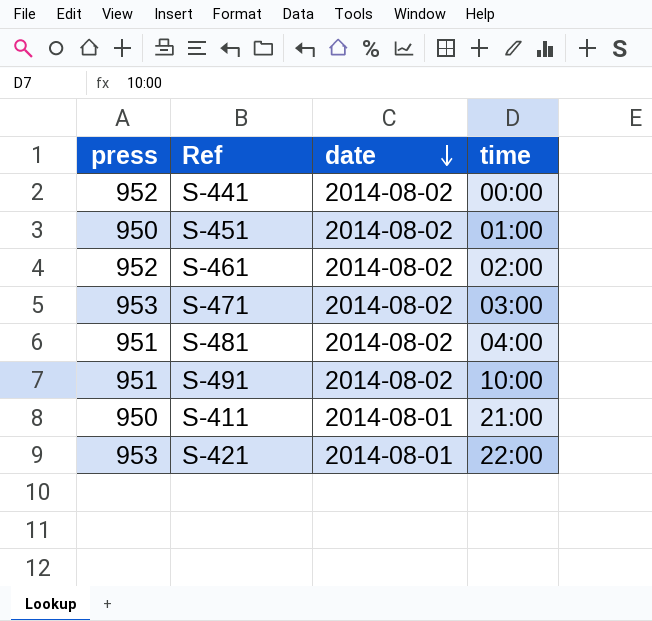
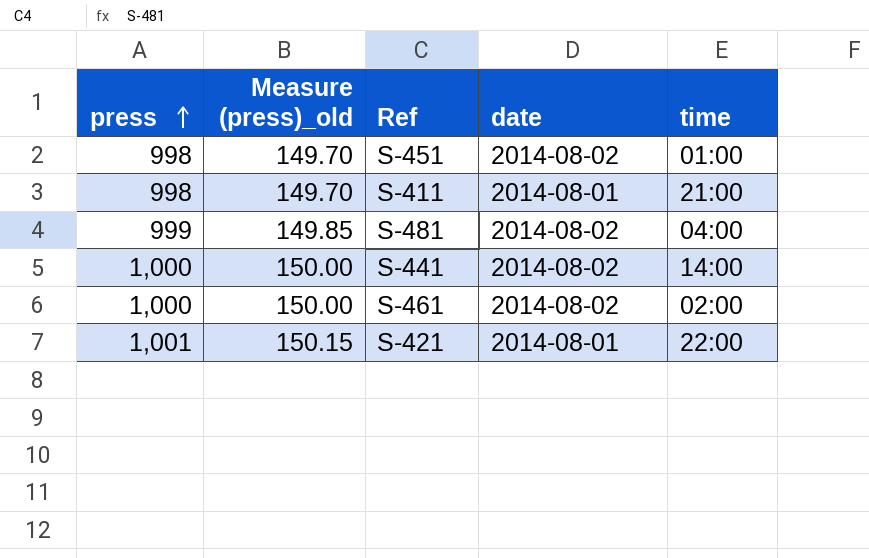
row order: date descending -> press ascending
column Measure (press)_old | formula: none -> [press] * 0.15
row S-471: 953 | 2014-08-02 | 03:00 -> none
row S-491: 951 | 2014-08-02 | 10:00 -> none
S-451 | press: 950 -> 998
S-411 | press: 950 -> 998
S-481 | press: 951 -> 999
S-441 | press: 952 -> 1,000
S-441 | time: 00:00 -> 14:00
S-461 | press: 952 -> 1,000
S-421 | press: 953 -> 1,001

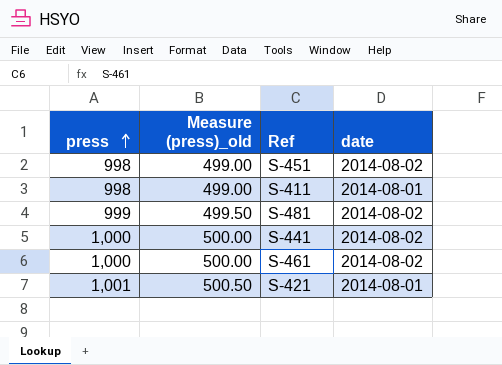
column time | position: 5 -> none
column Measure (press)_old | formula: [press] * 0.15 -> [press] * 0.5

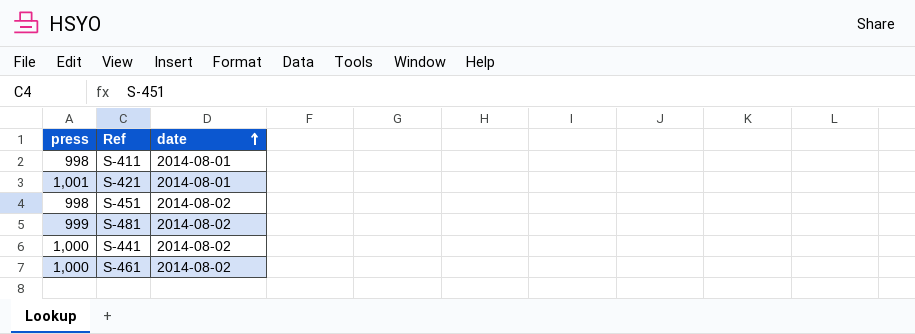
row order: press ascending -> date ascending
column Measure (press)_old | formula: [press] * 0.5 -> none

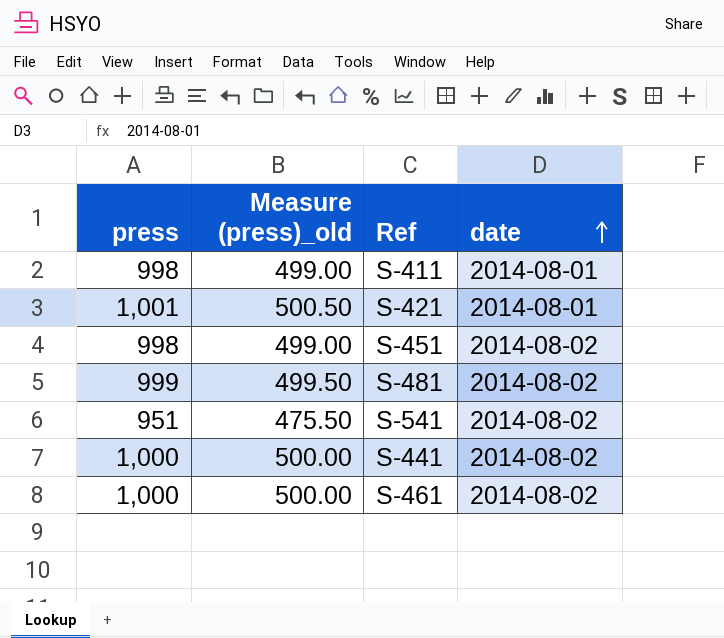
column Measure (press)_old | formula: none -> [press] * 0.5
row S-541: none -> 951 | 475.50 | 2014-08-02

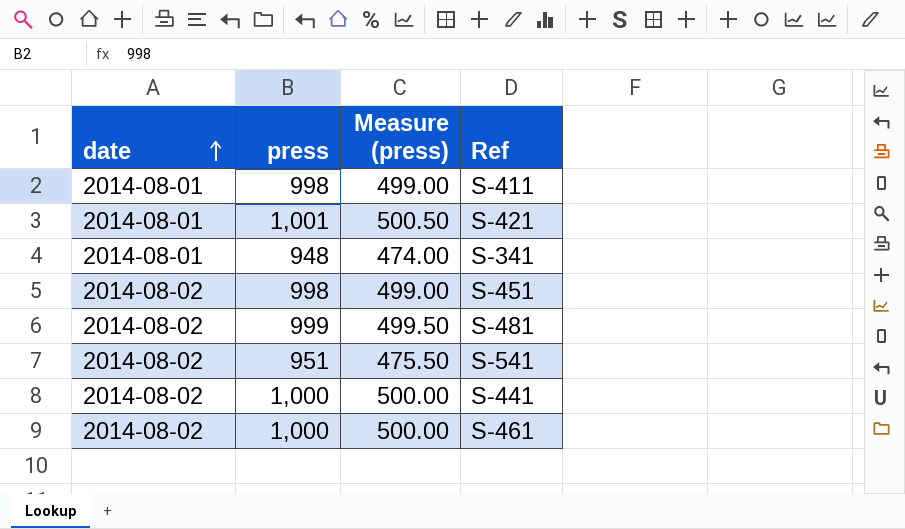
column date | position: 4 -> 1
column name: Measure (press)_old -> Measure (press)
row S-341: none -> 2014-08-01 | 948 | 474.00

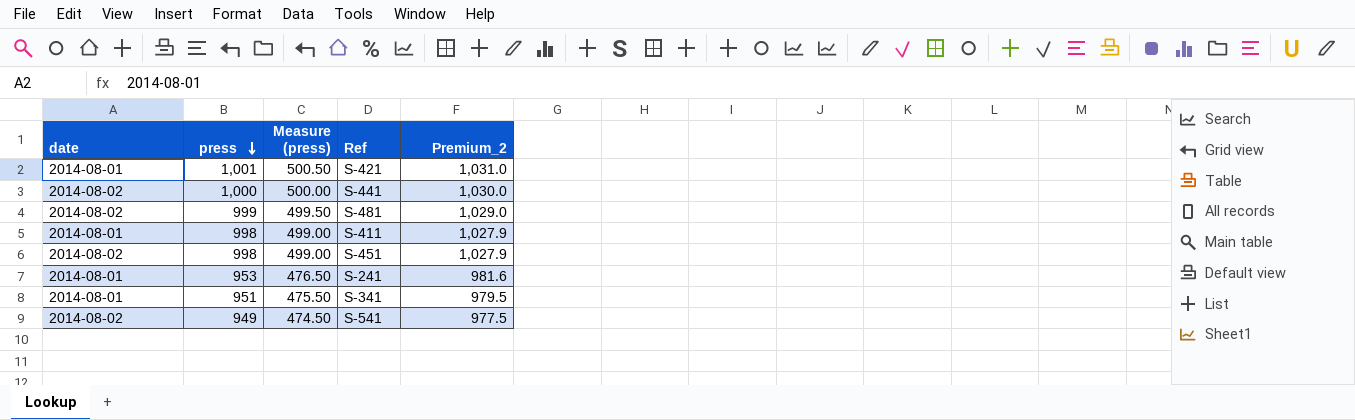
row order: date ascending -> press descending
column Premium_2 | formula: none -> [press] * 1.03
row S-461: 2014-08-02 | 1,000 | 500.00 -> none
row S-241: none -> 2014-08-01 | 953 | 476.50 | 981.6
S-341 | press: 948 -> 951
S-341 | Measure (press): 474.00 -> 475.50
S-541 | press: 951 -> 949
S-541 | Measure (press): 475.50 -> 474.50

